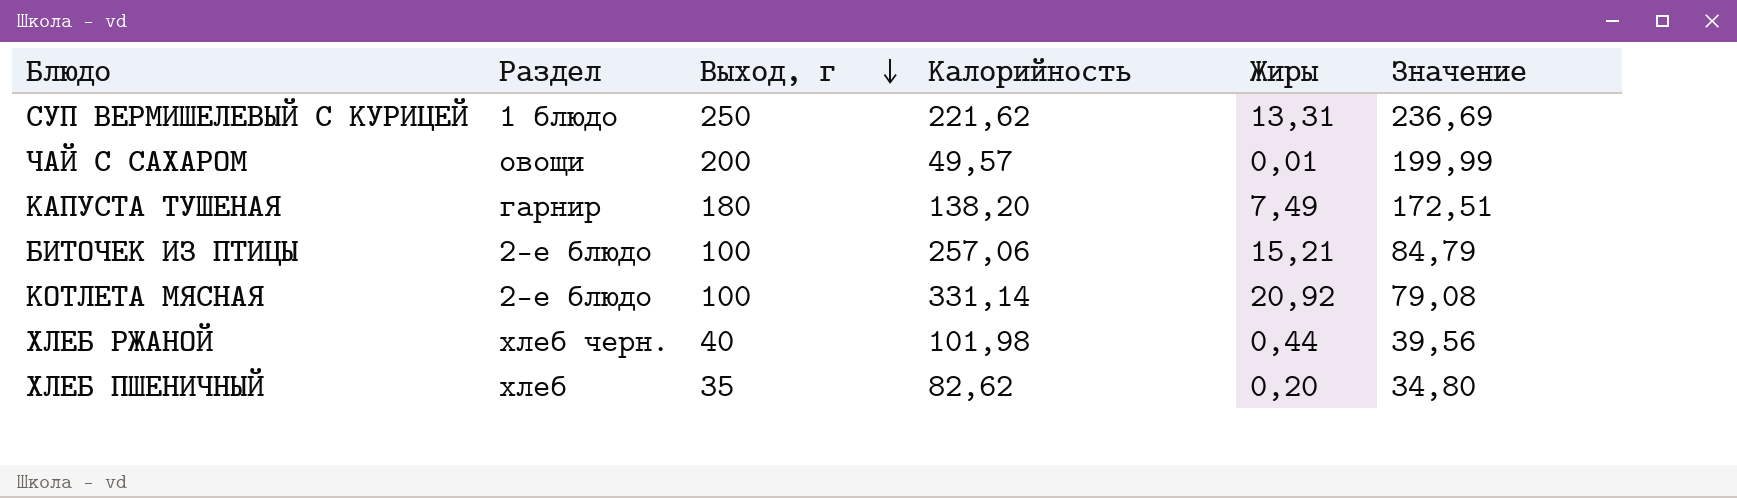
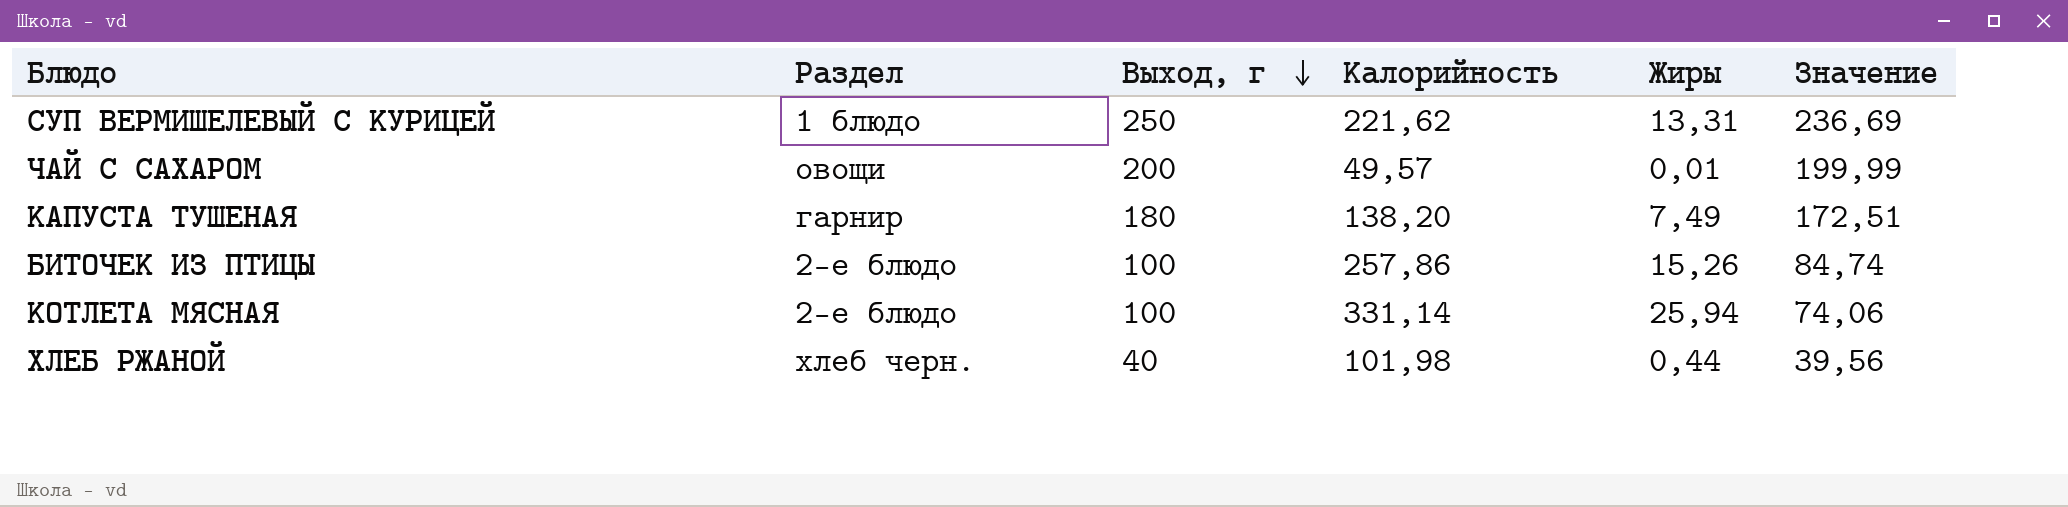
row ХЛЕБ ПШЕНИЧНЫЙ: хлеб | 35 | 82,62 | 0,20 | 34,80 -> none
БИТОЧЕК ИЗ ПТИЦЫ | Калорийность: 257,06 -> 257,86
БИТОЧЕК ИЗ ПТИЦЫ | Жиры: 15,21 -> 15,26
БИТОЧЕК ИЗ ПТИЦЫ | Значение: 84,79 -> 84,74
КОТЛЕТА МЯСНАЯ | Жиры: 20,92 -> 25,94
КОТЛЕТА МЯСНАЯ | Значение: 79,08 -> 74,06

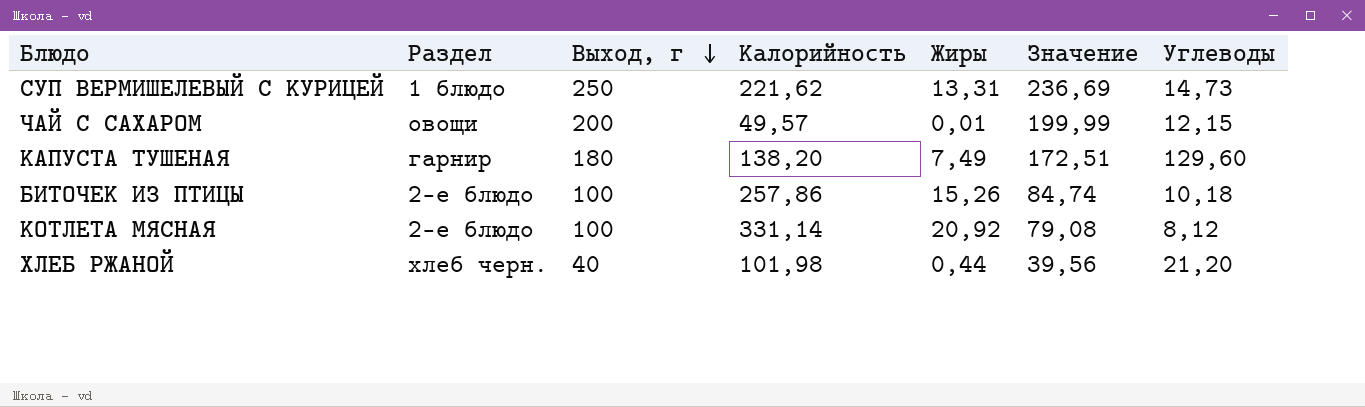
column Углеводы | position: none -> 7
КОТЛЕТА МЯСНАЯ | Жиры: 25,94 -> 20,92
КОТЛЕТА МЯСНАЯ | Значение: 74,06 -> 79,08

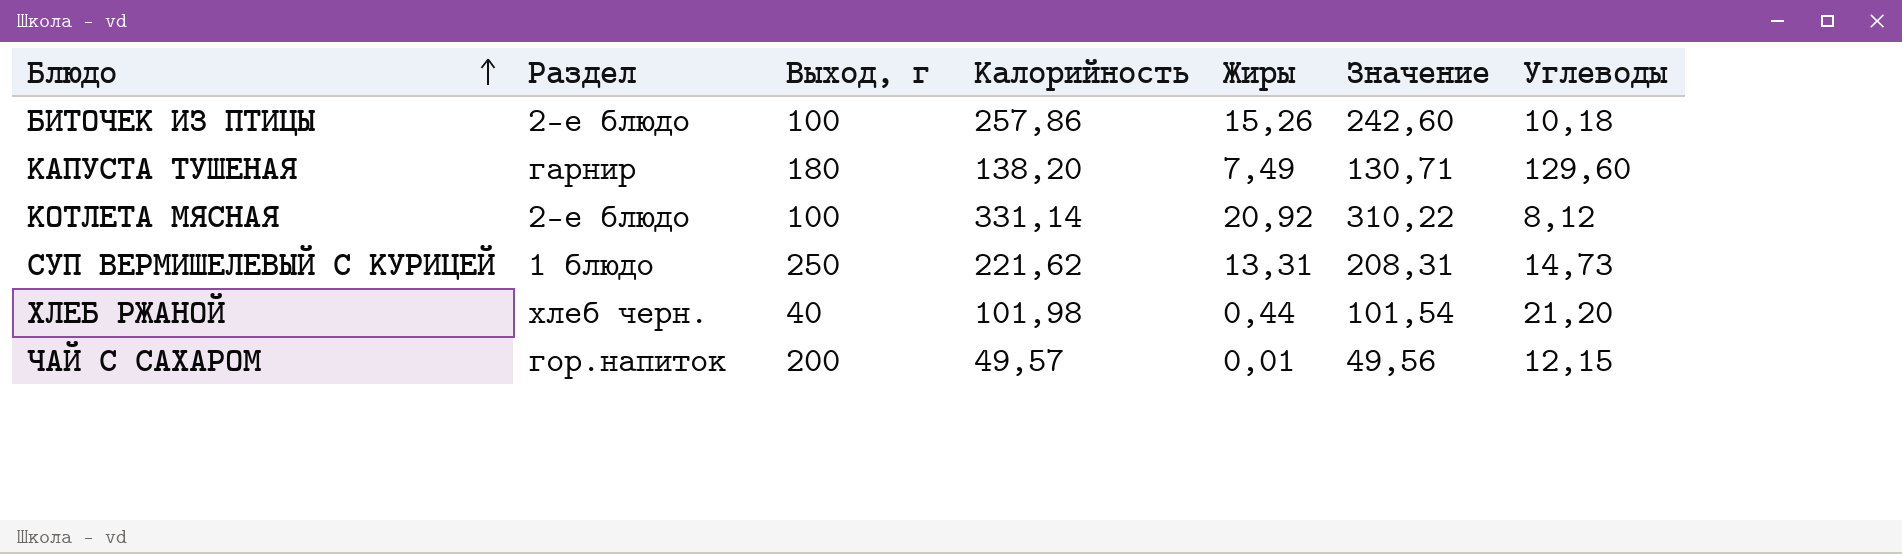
row order: Выход, г descending -> Блюдо ascending
column Значение | formula: [Выход, г] - [Жиры] -> [Калорийность] - [Жиры]
ЧАЙ С САХАРОМ | Раздел: овощи -> гор.напиток

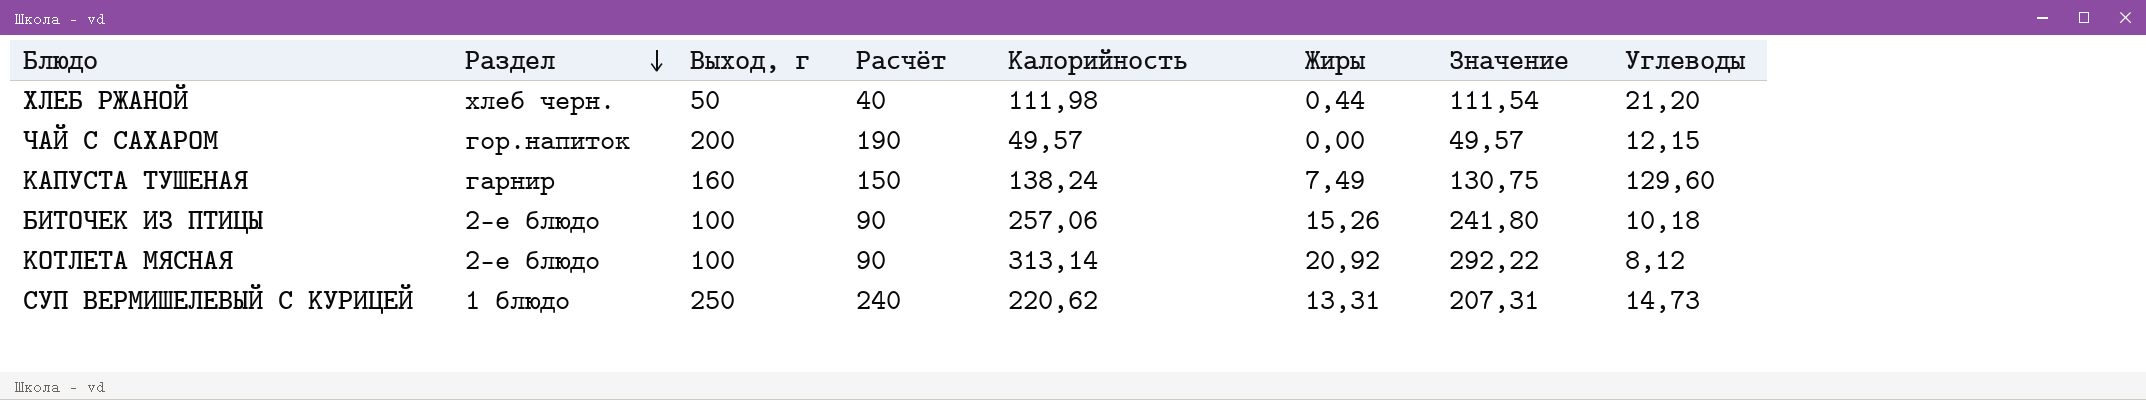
row order: Блюдо ascending -> Раздел descending
column Расчёт | formula: none -> [Выход, г] - 10
ХЛЕБ РЖАНОЙ | Выход, г: 40 -> 50
ХЛЕБ РЖАНОЙ | Калорийность: 101,98 -> 111,98
ХЛЕБ РЖАНОЙ | Значение: 101,54 -> 111,54
ЧАЙ С САХАРОМ | Жиры: 0,01 -> 0,00
ЧАЙ С САХАРОМ | Значение: 49,56 -> 49,57
КАПУСТА ТУШЕНАЯ | Выход, г: 180 -> 160
КАПУСТА ТУШЕНАЯ | Калорийность: 138,20 -> 138,24
КАПУСТА ТУШЕНАЯ | Значение: 130,71 -> 130,75
БИТОЧЕК ИЗ ПТИЦЫ | Калорийность: 257,86 -> 257,06
БИТОЧЕК ИЗ ПТИЦЫ | Значение: 242,60 -> 241,80
КОТЛЕТА МЯСНАЯ | Калорийность: 331,14 -> 313,14
КОТЛЕТА МЯСНАЯ | Значение: 310,22 -> 292,22
СУП ВЕРМИШЕЛЕВЫЙ С КУРИЦЕЙ | Калорийность: 221,62 -> 220,62
СУП ВЕРМИШЕЛЕВЫЙ С КУРИЦЕЙ | Значение: 208,31 -> 207,31

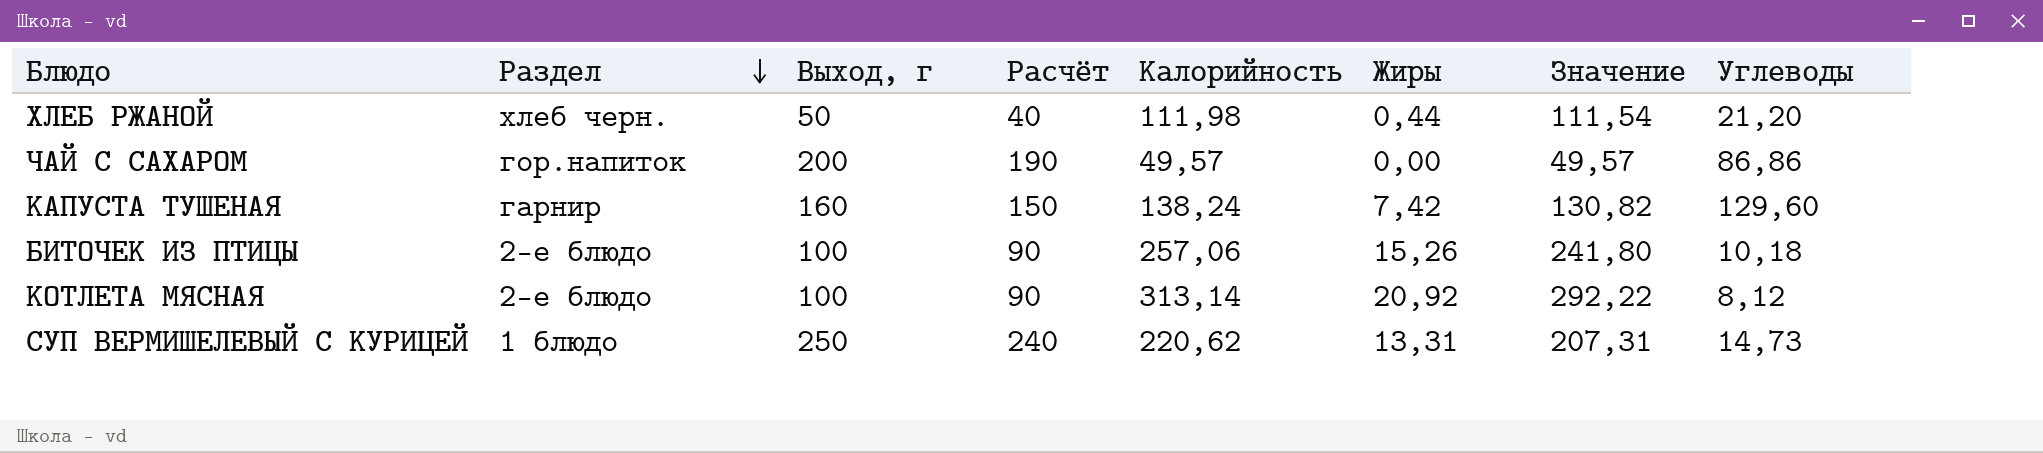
ЧАЙ С САХАРОМ | Углеводы: 12,15 -> 86,86
КАПУСТА ТУШЕНАЯ | Жиры: 7,49 -> 7,42
КАПУСТА ТУШЕНАЯ | Значение: 130,75 -> 130,82

